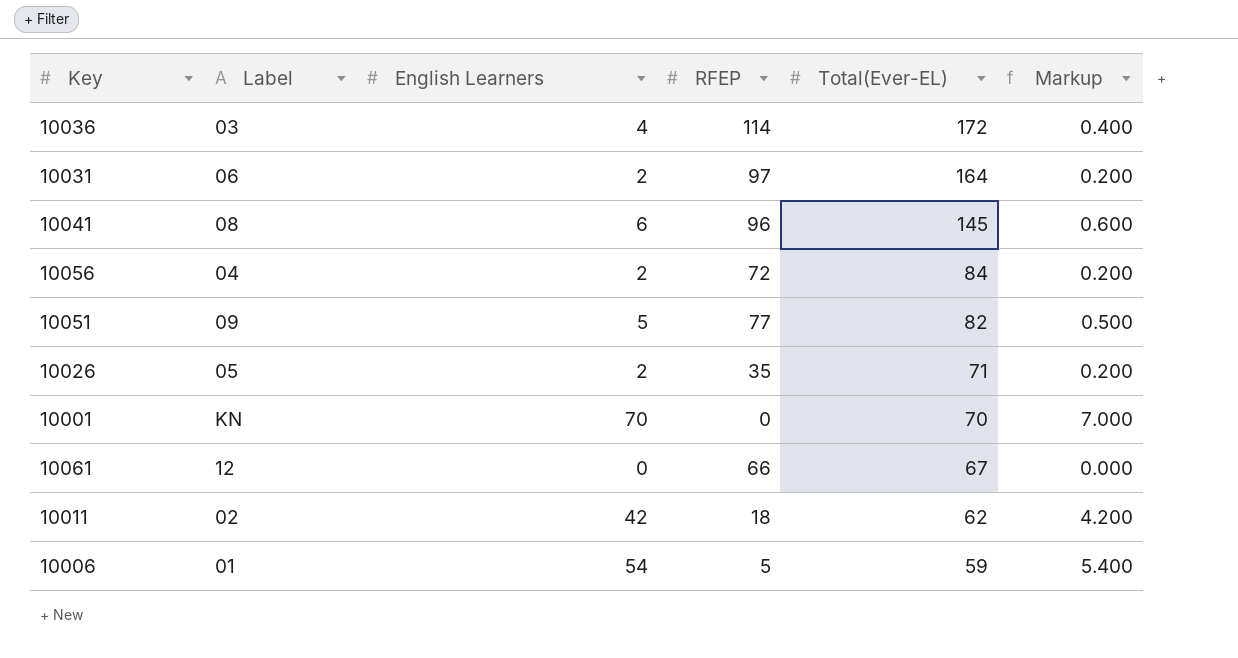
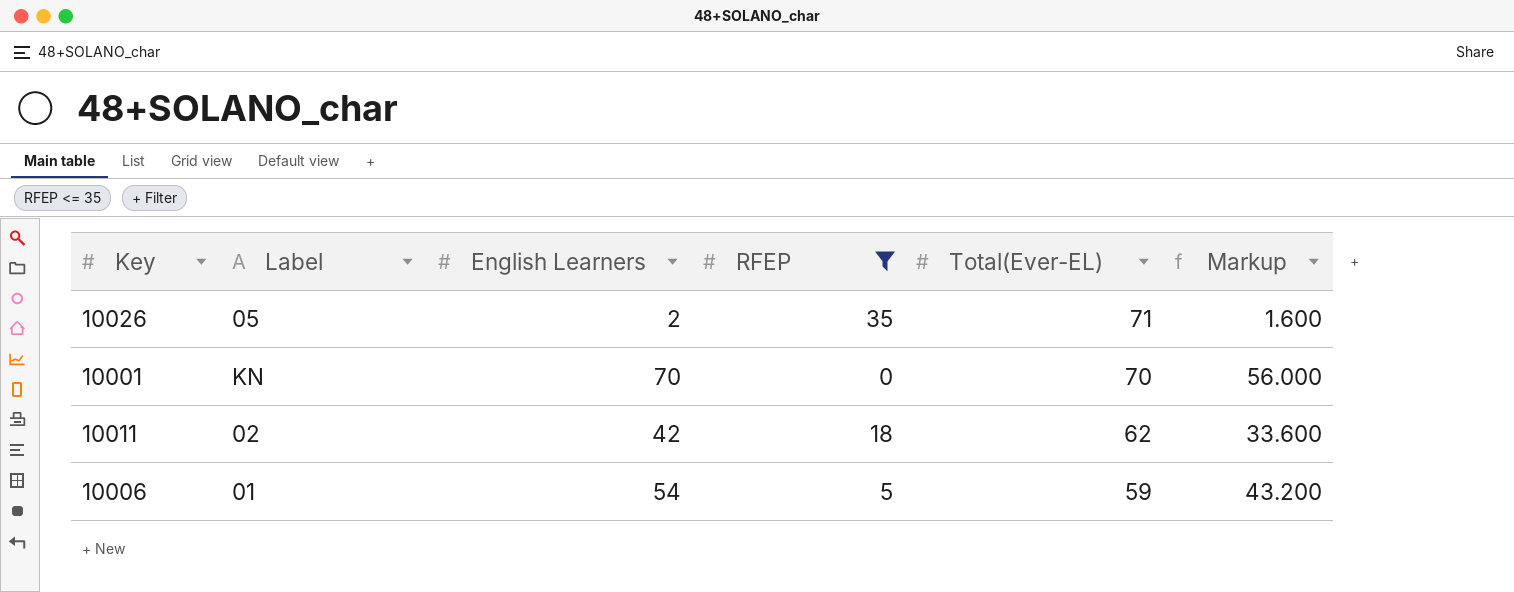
filter: none -> RFEP <= 35
column Markup | formula: [English Learners] * 0.1 -> [English Learners] * 0.8

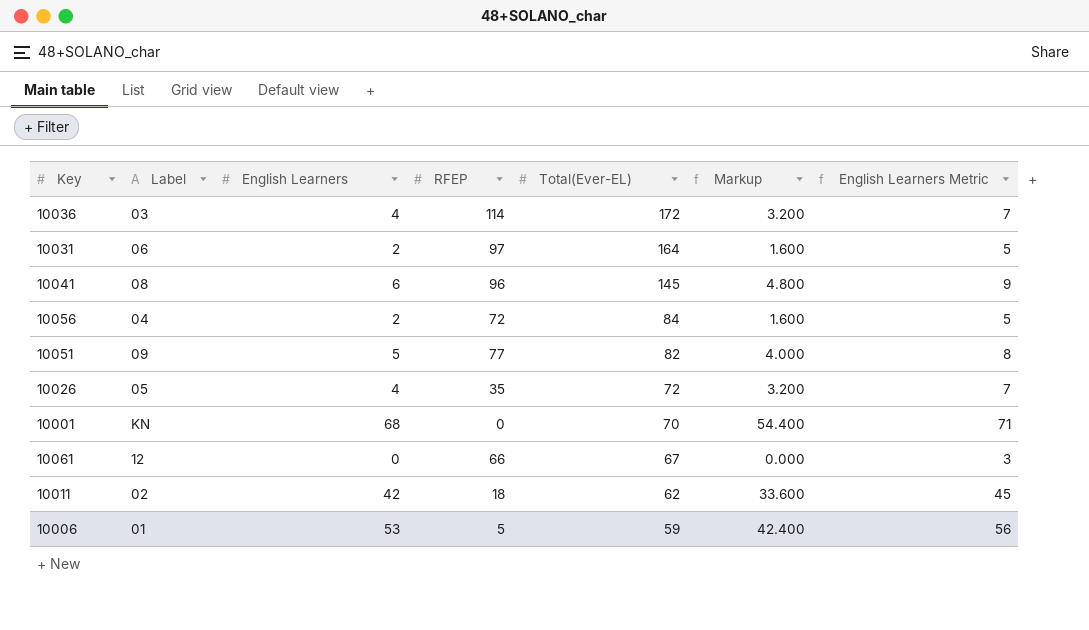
filter: RFEP <= 35 -> none
column English Learners Metric | formula: none -> [English Learners] + 3
10026 | English Learners: 2 -> 4
10026 | Total(Ever-EL): 71 -> 72
10026 | Markup: 1.600 -> 3.200
10001 | English Learners: 70 -> 68
10001 | Markup: 56.000 -> 54.400
10006 | English Learners: 54 -> 53
10006 | Markup: 43.200 -> 42.400

